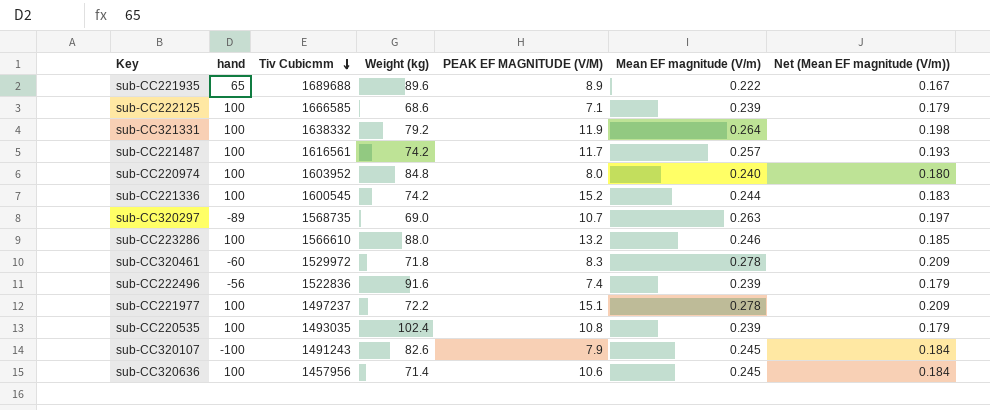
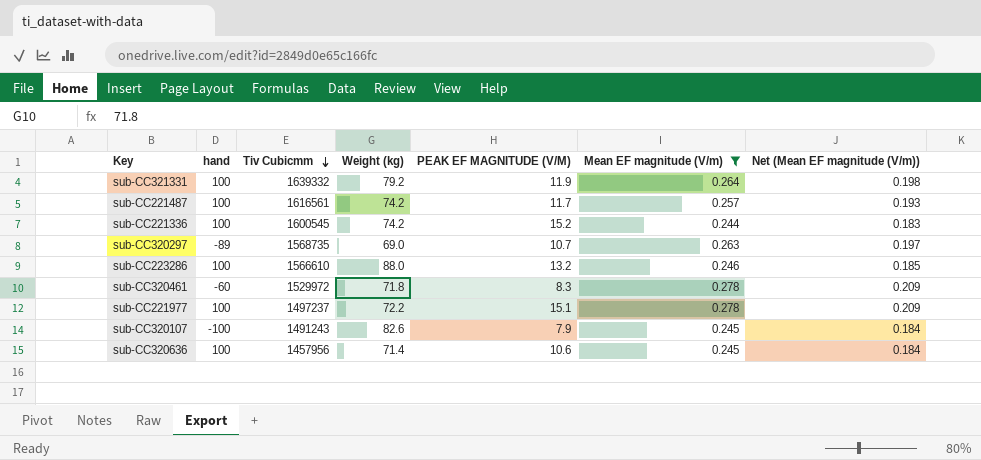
filter: none -> Mean EF magnitude (V/m) >= 0.244
sub-CC321331 | Tiv Cubicmm: 1638332 -> 1639332

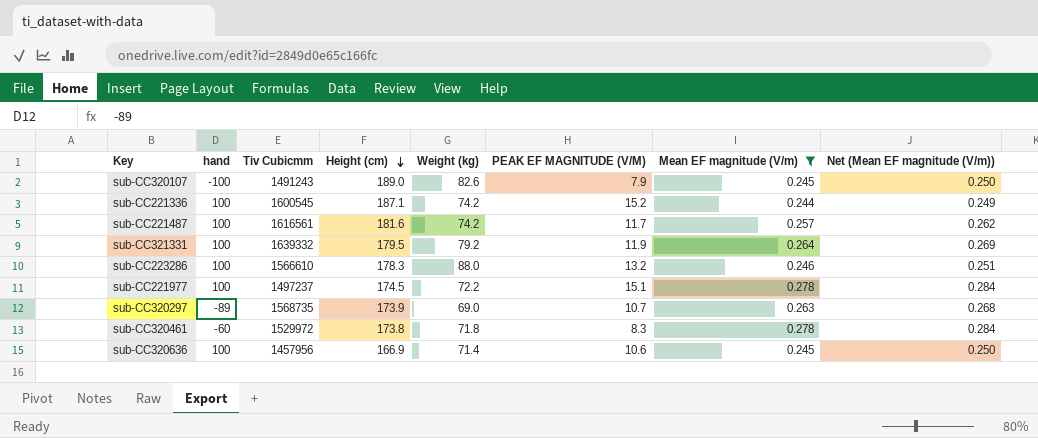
row order: Tiv Cubicmm descending -> Height (cm) descending
column Height (cm) | position: none -> 4
column Net (Mean EF magnitude (V/m)) | formula: [Mean EF magnitude (V/m)] * 0.75 -> [Mean EF magnitude (V/m)] * 1.02

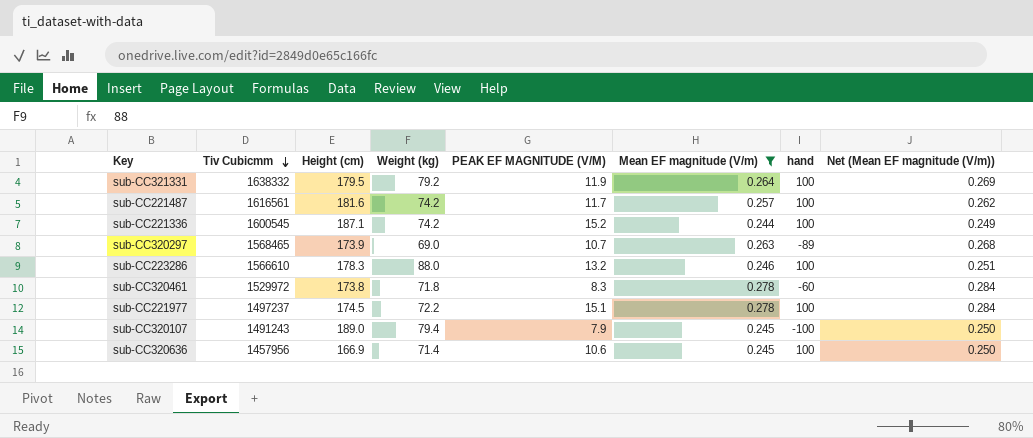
row order: Height (cm) descending -> Tiv Cubicmm descending
column hand | position: 2 -> 7
sub-CC321331 | Tiv Cubicmm: 1639332 -> 1638332
sub-CC320297 | Tiv Cubicmm: 1568735 -> 1568465
sub-CC320107 | Weight (kg): 82.6 -> 79.4

